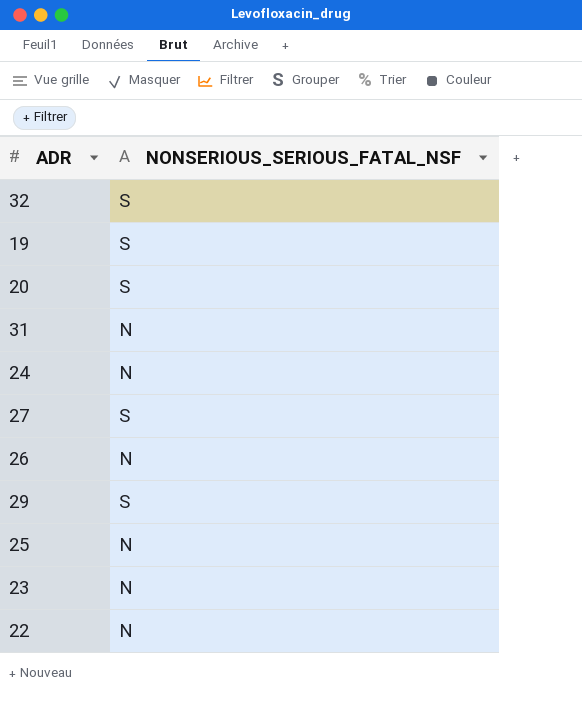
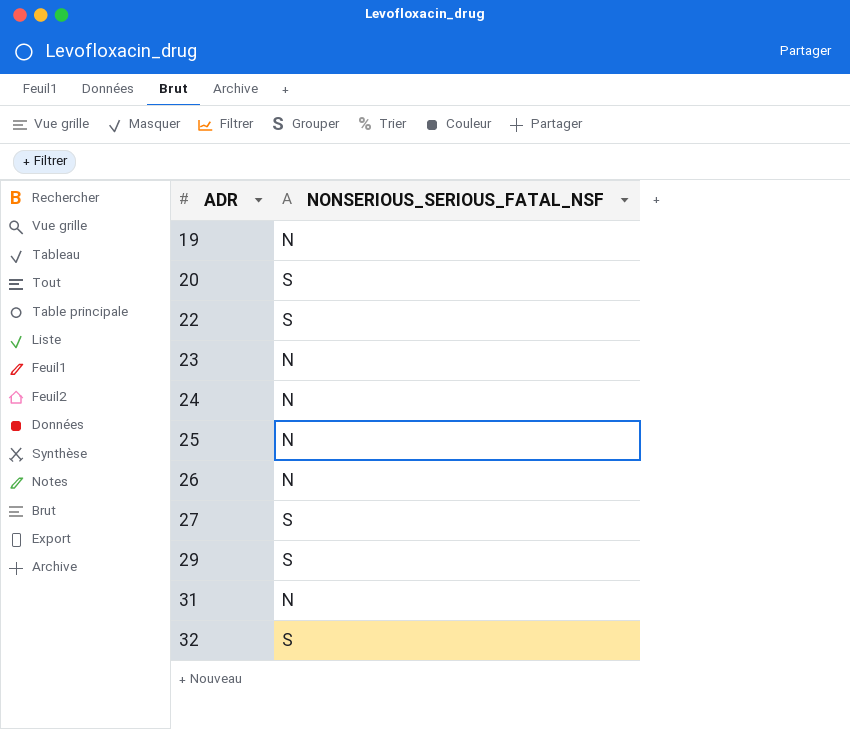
row order: none -> ADR ascending
19 | NONSERIOUS_SERIOUS_FATAL_NSF: S -> N
22 | NONSERIOUS_SERIOUS_FATAL_NSF: N -> S

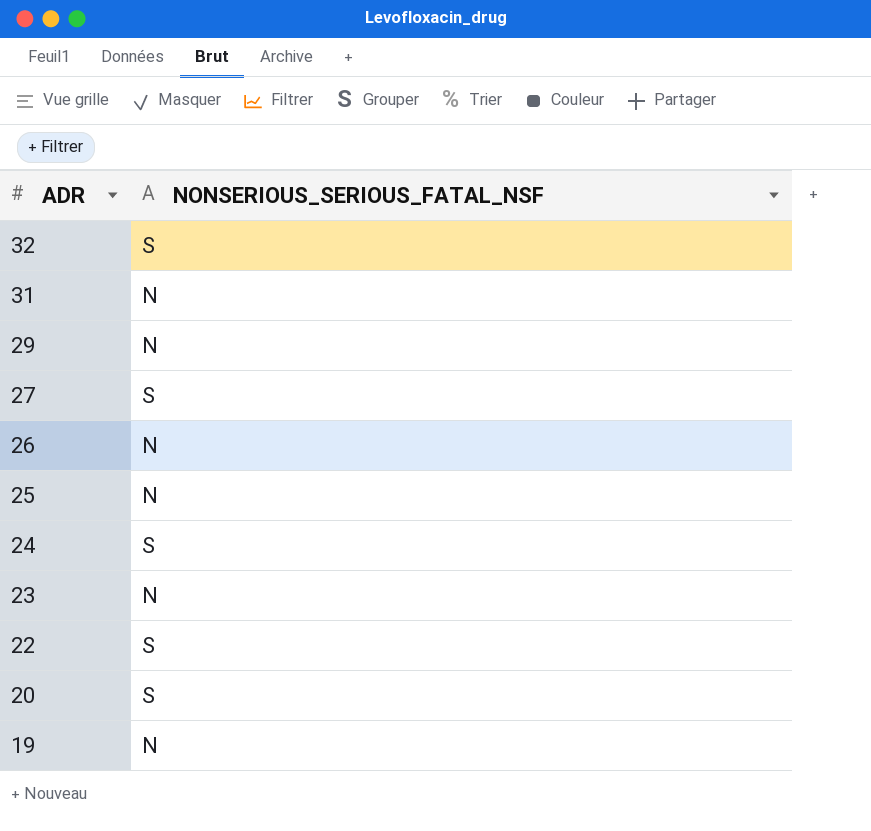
row order: ADR ascending -> ADR descending
29 | NONSERIOUS_SERIOUS_FATAL_NSF: S -> N
24 | NONSERIOUS_SERIOUS_FATAL_NSF: N -> S

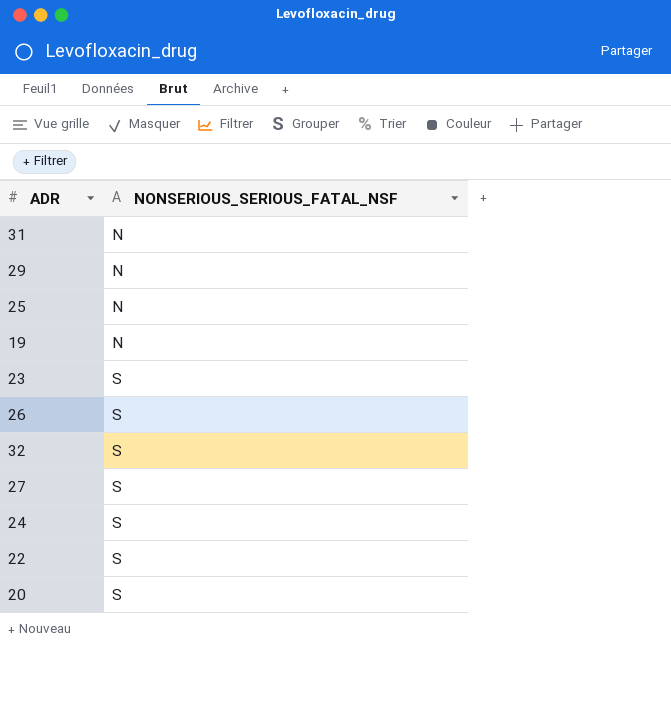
row order: ADR descending -> NONSERIOUS_SERIOUS_FATAL_NSF ascending
23 | NONSERIOUS_SERIOUS_FATAL_NSF: N -> S
26 | NONSERIOUS_SERIOUS_FATAL_NSF: N -> S

